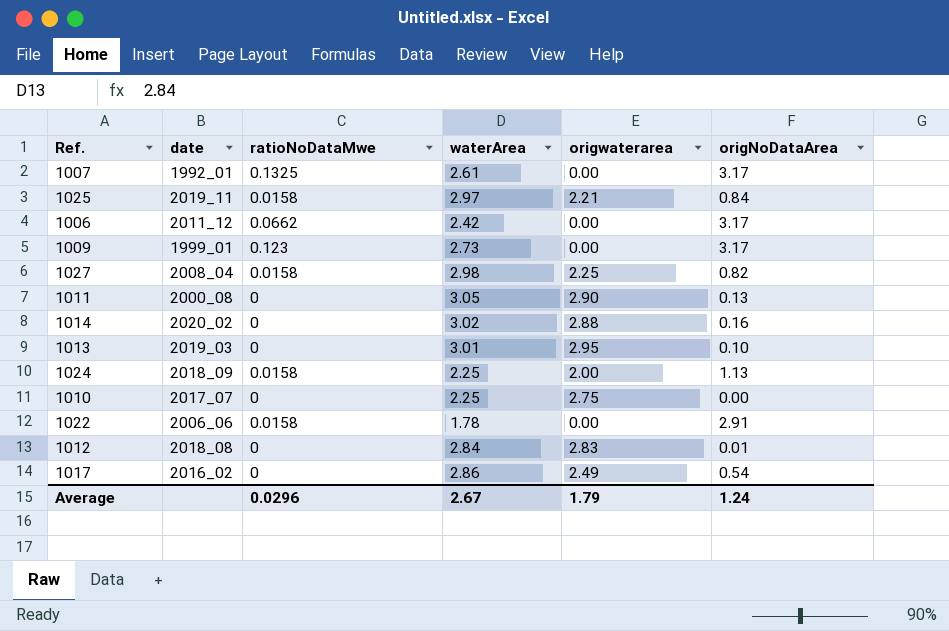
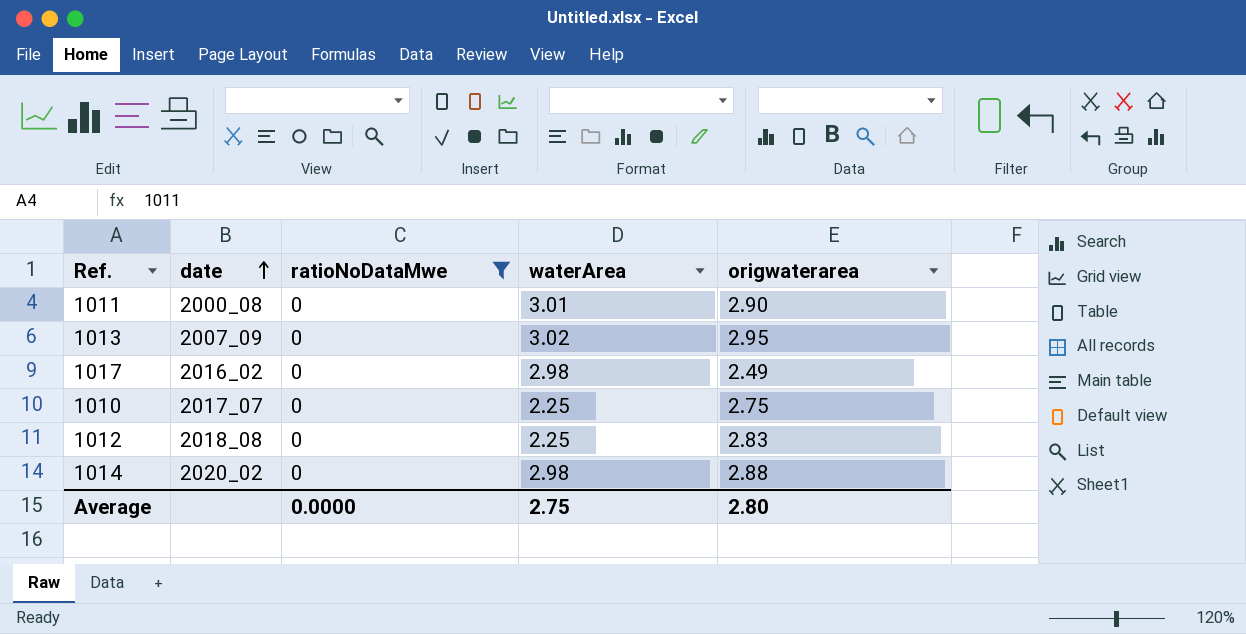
filter: none -> ratioNoDataMwe = 0
row order: none -> date ascending
column origNoDataArea | position: 6 -> none
1011 | waterArea: 3.05 -> 3.01
1013 | date: 2019_03 -> 2007_09
1013 | waterArea: 3.01 -> 3.02
1017 | waterArea: 2.86 -> 2.98
1012 | waterArea: 2.84 -> 2.25
1014 | waterArea: 3.02 -> 2.98
Average | ratioNoDataMwe: 0.0296 -> 0.0000
Average | waterArea: 2.67 -> 2.75
Average | origwaterarea: 1.79 -> 2.80

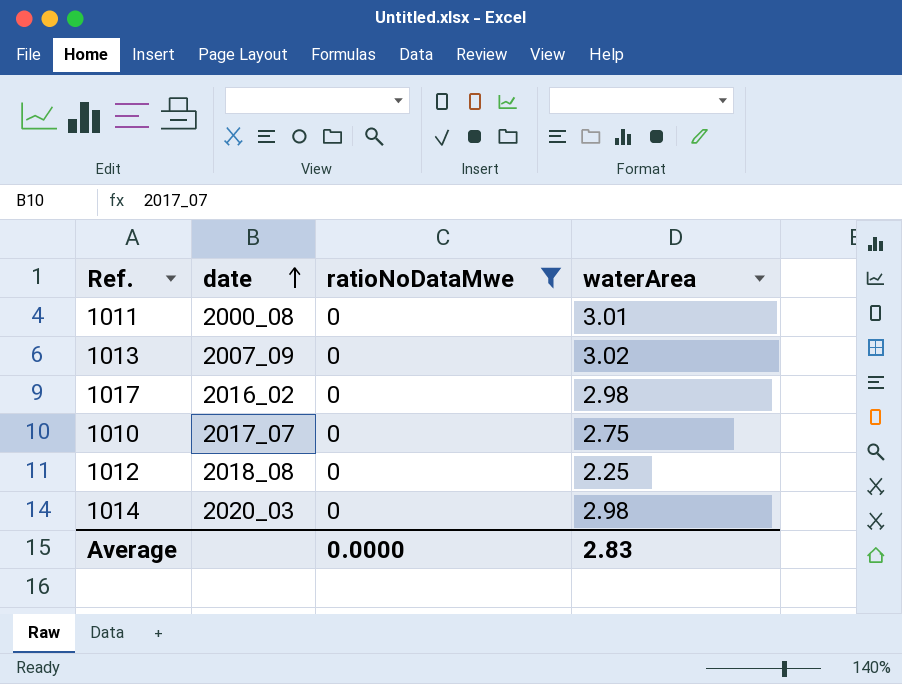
column origwaterarea | position: 5 -> none
1010 | waterArea: 2.25 -> 2.75
1014 | date: 2020_02 -> 2020_03
Average | waterArea: 2.75 -> 2.83

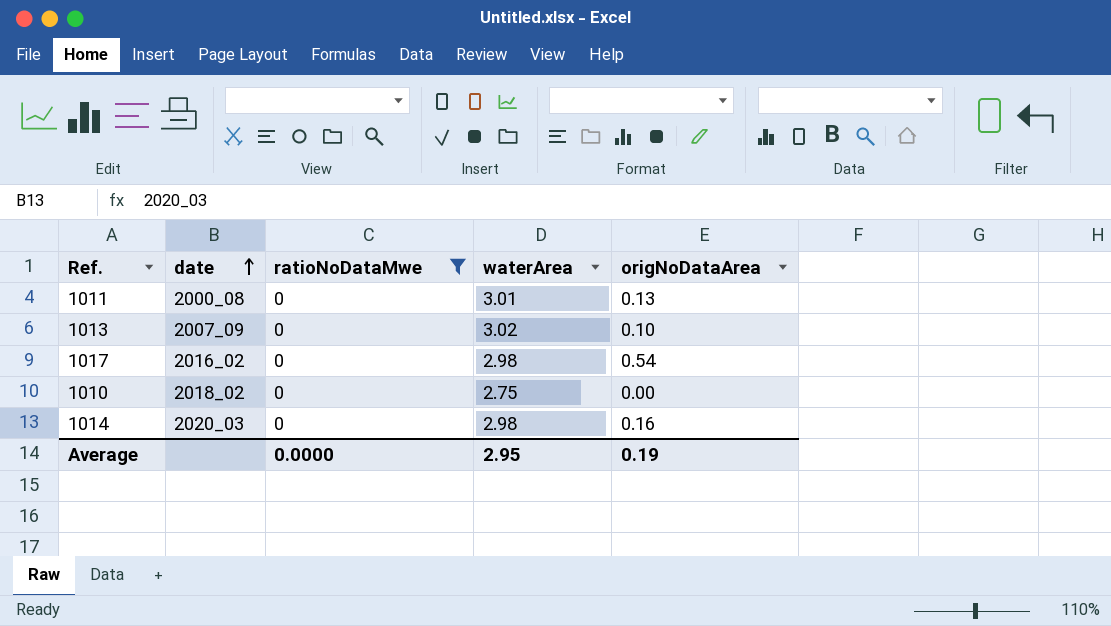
column origNoDataArea | position: none -> 5
row 1012: 2018_08 | 0 | 2.25 -> none
1010 | date: 2017_07 -> 2018_02
Average | waterArea: 2.83 -> 2.95

